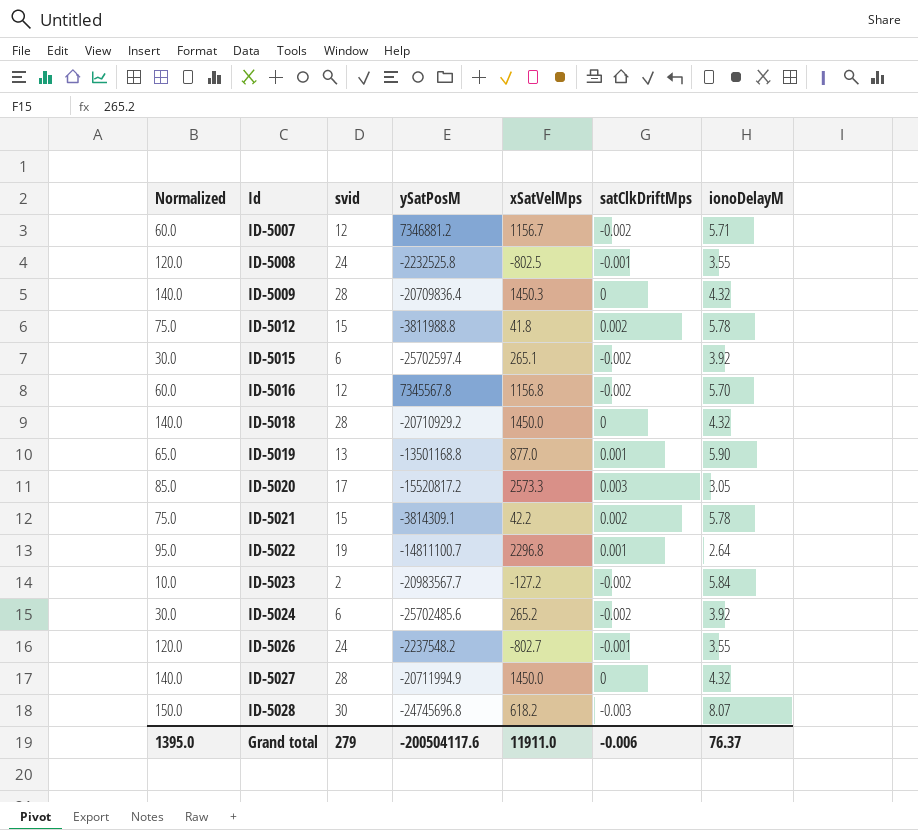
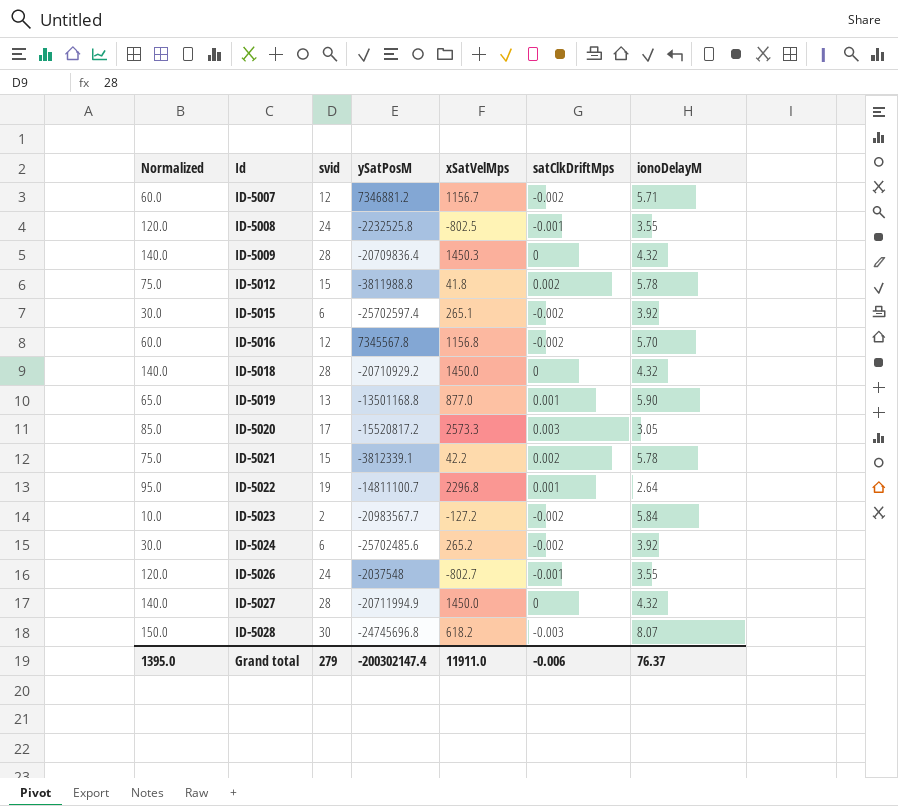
ID-5021 | ySatPosM: -3814309.1 -> -3812339.1
ID-5026 | ySatPosM: -2237548.2 -> -2037548
Grand total | ySatPosM: -200504117.6 -> -200302147.4

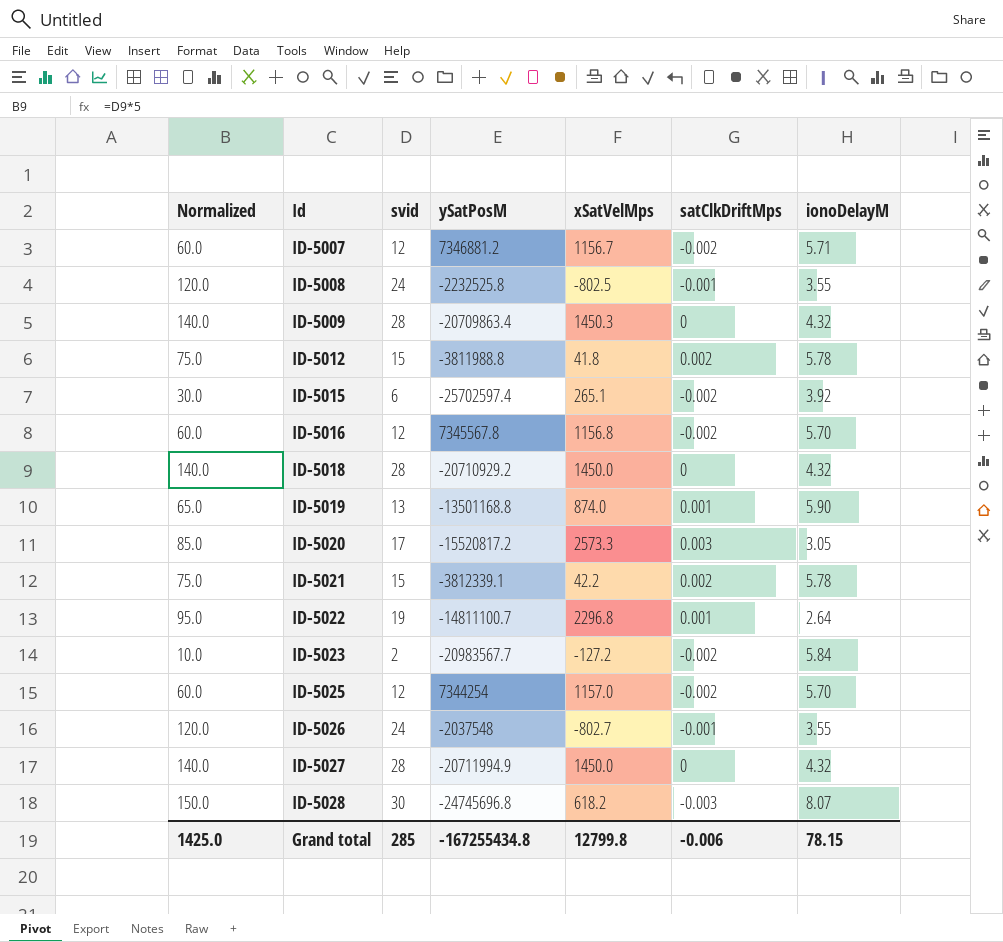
row ID-5024: 30.0 | 6 | -25702485.6 | 265.2 | -0.002 | 3.92 -> none
ID-5009 | ySatPosM: -20709836.4 -> -20709863.4
ID-5019 | xSatVelMps: 877.0 -> 874.0
row ID-5025: none -> 60.0 | 12 | 7344254 | 1157.0 | -0.002 | 5.70
Grand total | Normalized: 1395.0 -> 1425.0
Grand total | svid: 279 -> 285
Grand total | ySatPosM: -200302147.4 -> -167255434.8
Grand total | xSatVelMps: 11911.0 -> 12799.8
Grand total | ionoDelayM: 76.37 -> 78.15

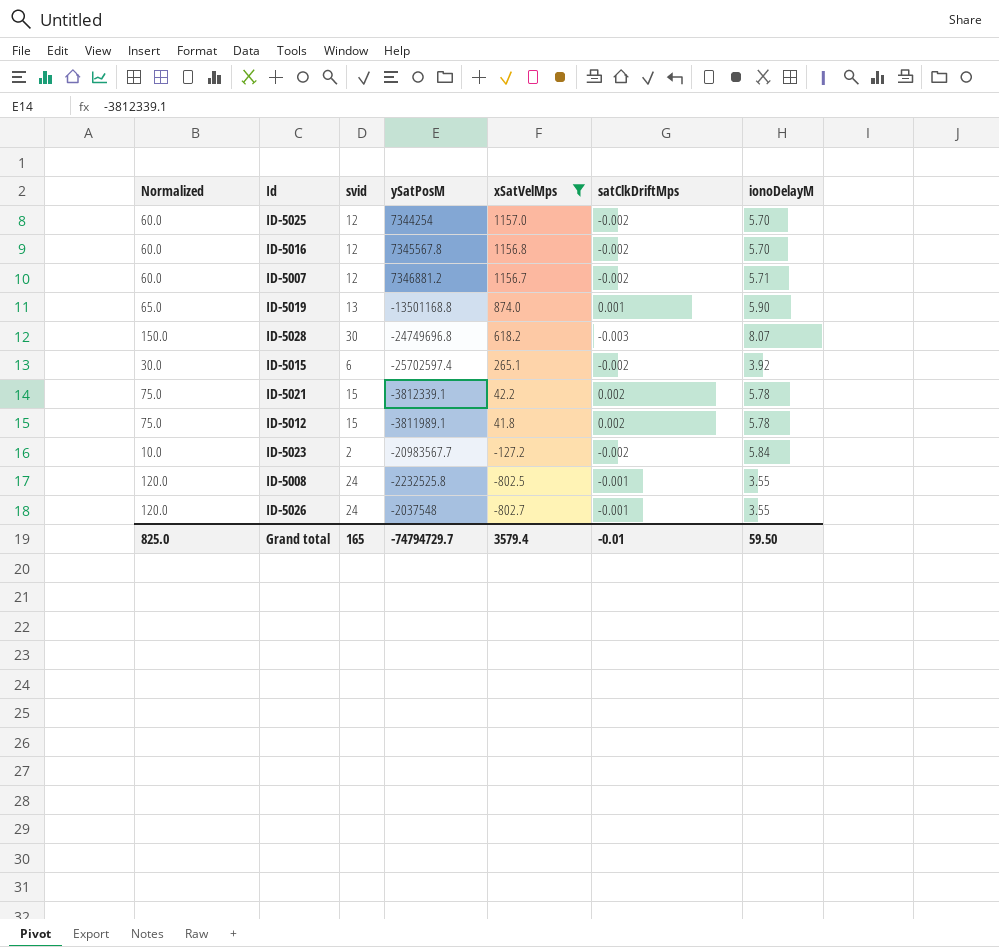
filter: none -> xSatVelMps <= 1157.0
row order: Id ascending -> xSatVelMps descending
ID-5028 | ySatPosM: -24745696.8 -> -24749696.8
ID-5012 | ySatPosM: -3811988.8 -> -3811989.1
Grand total | Normalized: 1425.0 -> 825.0
Grand total | svid: 285 -> 165
Grand total | ySatPosM: -167255434.8 -> -74794729.7
Grand total | xSatVelMps: 12799.8 -> 3579.4
Grand total | satClkDriftMps: -0.006 -> -0.01
Grand total | ionoDelayM: 78.15 -> 59.50

